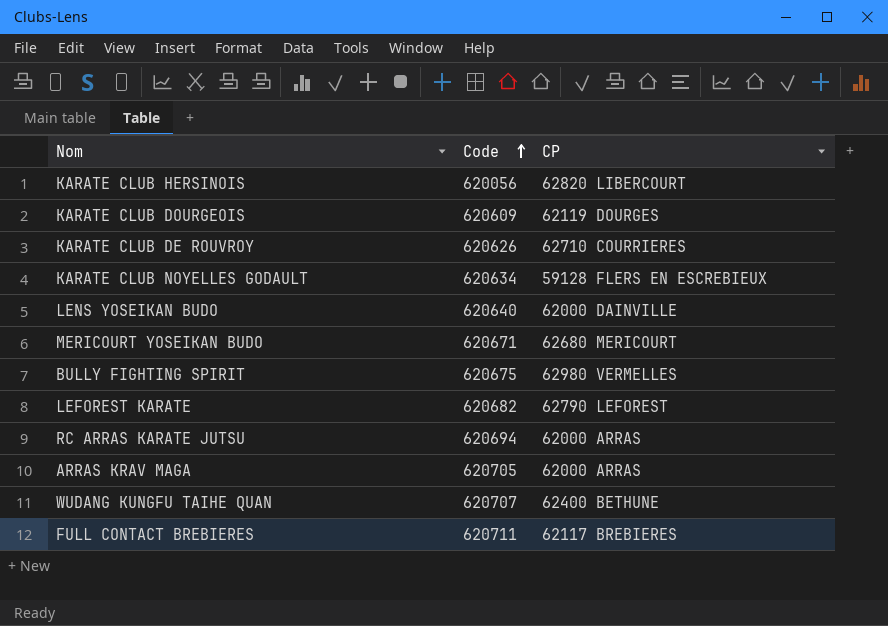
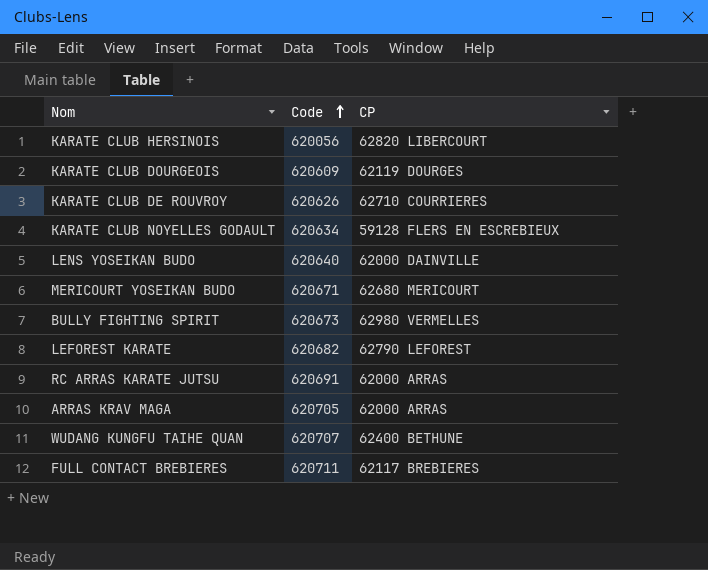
BULLY FIGHTING SPIRIT | Code: 620675 -> 620673
RC ARRAS KARATE JUTSU | Code: 620694 -> 620691

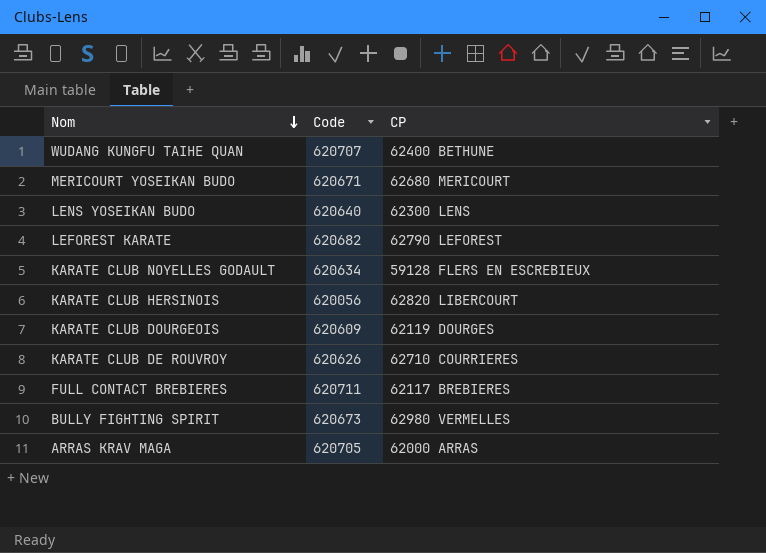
row order: Code ascending -> Nom descending
row RC ARRAS KARATE JUTSU: 620691 | 62000 ARRAS -> none
LENS YOSEIKAN BUDO | CP: 62000 DAINVILLE -> 62300 LENS

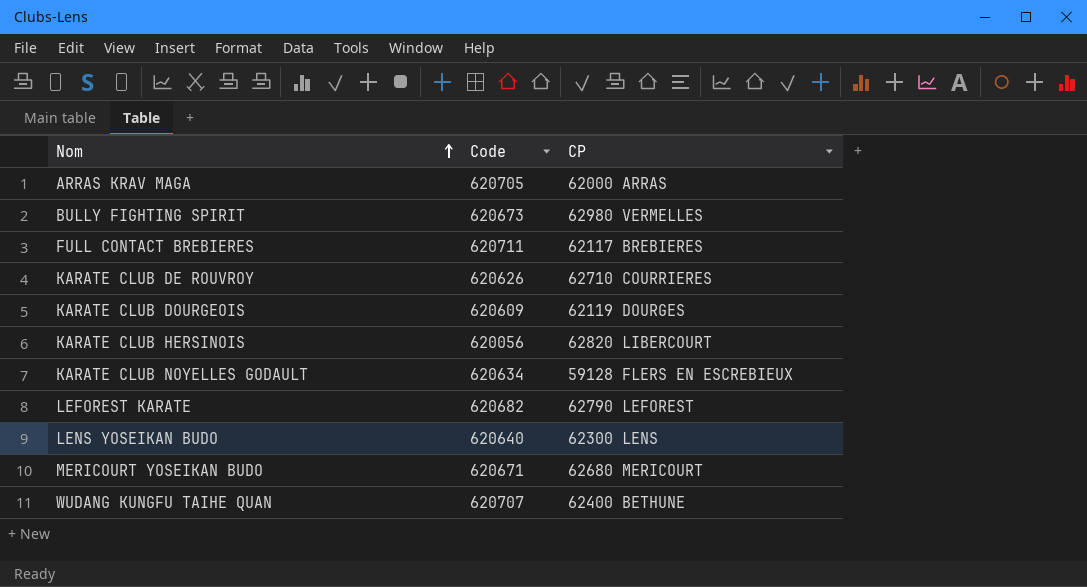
row order: Nom descending -> Nom ascending

